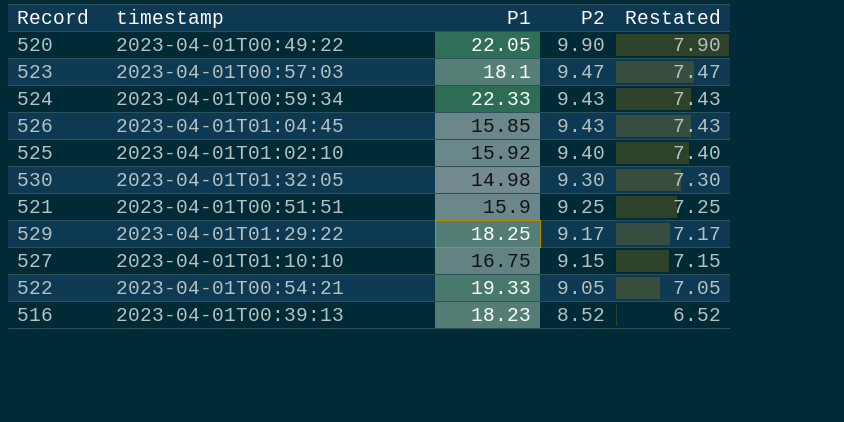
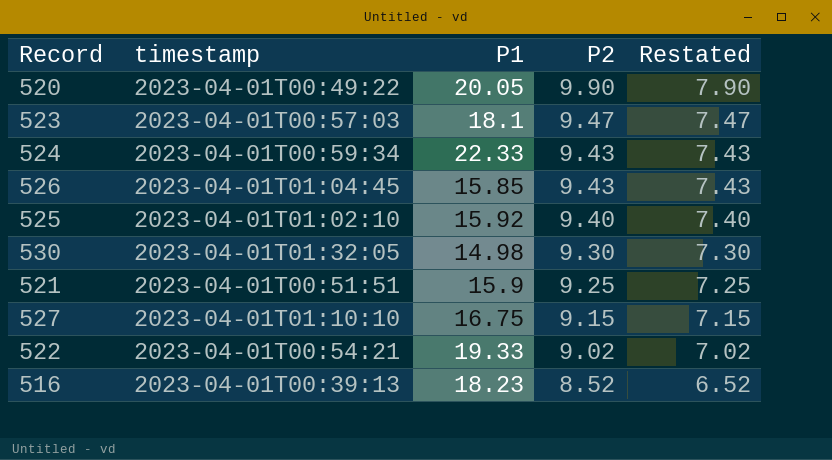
row 529: 2023-04-01T01:29:22 | 18.25 | 9.17 | 7.17 -> none
520 | P1: 22.05 -> 20.05
522 | P2: 9.05 -> 9.02
522 | Restated: 7.05 -> 7.02

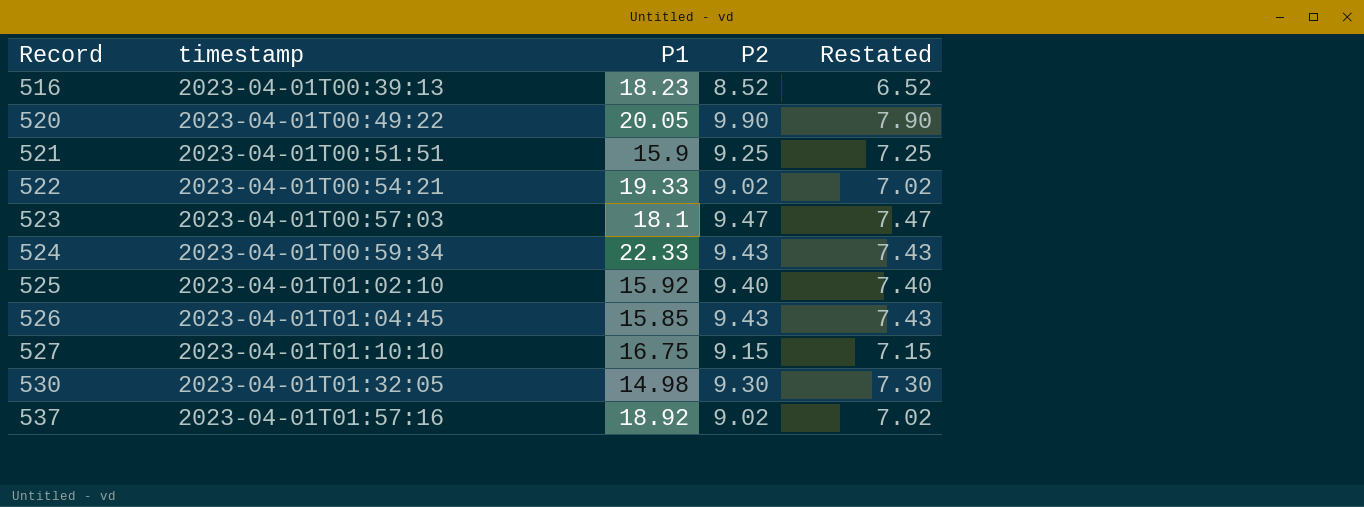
row order: P2 descending -> Record ascending
row 537: none -> 2023-04-01T01:57:16 | 18.92 | 9.02 | 7.02

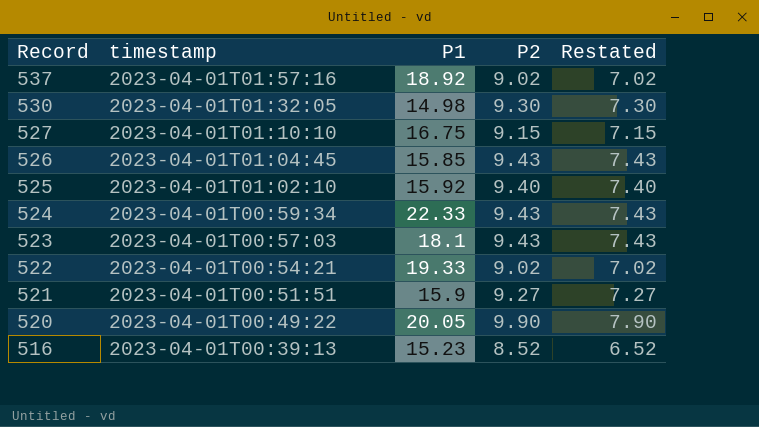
row order: Record ascending -> Record descending
523 | P2: 9.47 -> 9.43
523 | Restated: 7.47 -> 7.43
521 | P2: 9.25 -> 9.27
521 | Restated: 7.25 -> 7.27
516 | P1: 18.23 -> 15.23

